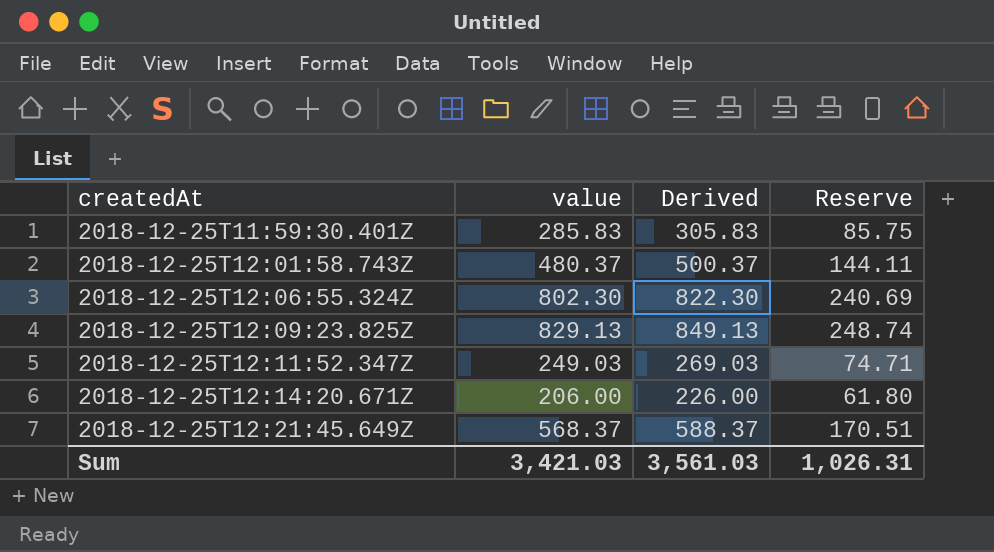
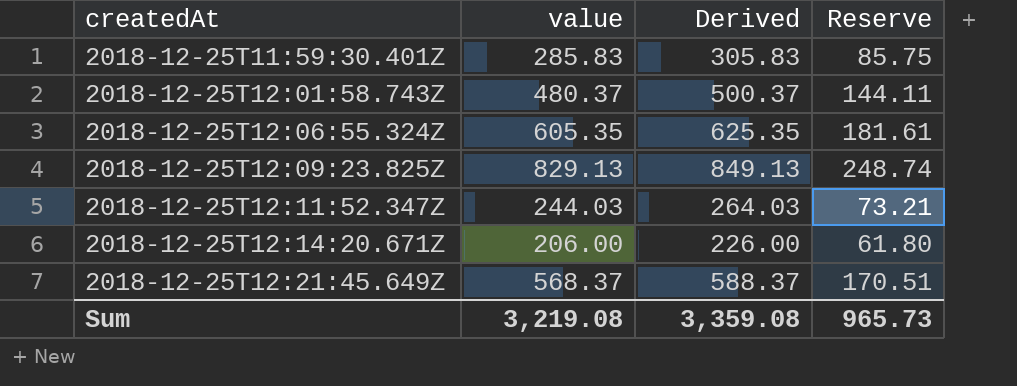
2018-12-25T12:06:55.324Z | value: 802.30 -> 605.35
2018-12-25T12:06:55.324Z | Derived: 822.30 -> 625.35
2018-12-25T12:06:55.324Z | Reserve: 240.69 -> 181.61
2018-12-25T12:11:52.347Z | value: 249.03 -> 244.03
2018-12-25T12:11:52.347Z | Derived: 269.03 -> 264.03
2018-12-25T12:11:52.347Z | Reserve: 74.71 -> 73.21
Sum | value: 3,421.03 -> 3,219.08
Sum | Derived: 3,561.03 -> 3,359.08
Sum | Reserve: 1,026.31 -> 965.73

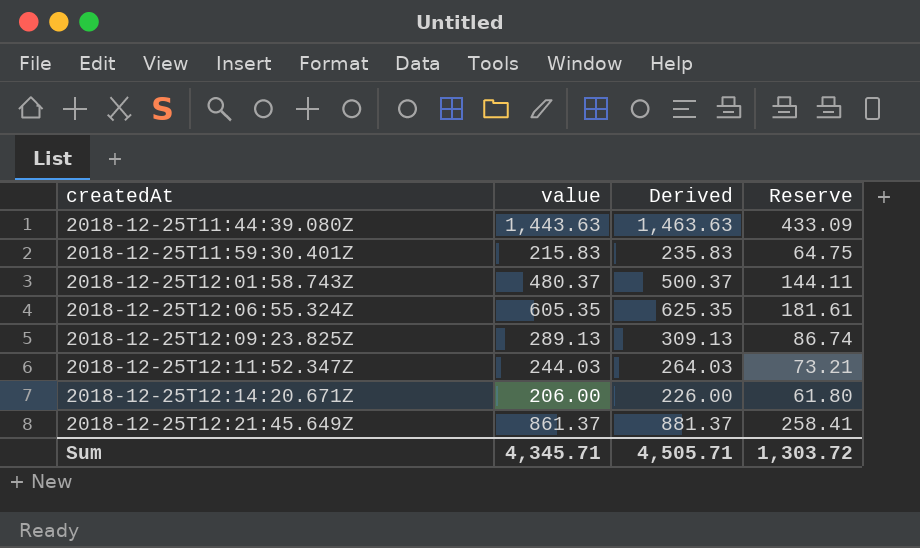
row 2018-12-25T11:44:39.080Z: none -> 1,443.63 | 1,463.63 | 433.09
2018-12-25T11:59:30.401Z | value: 285.83 -> 215.83
2018-12-25T11:59:30.401Z | Derived: 305.83 -> 235.83
2018-12-25T11:59:30.401Z | Reserve: 85.75 -> 64.75
2018-12-25T12:09:23.825Z | value: 829.13 -> 289.13
2018-12-25T12:09:23.825Z | Derived: 849.13 -> 309.13
2018-12-25T12:09:23.825Z | Reserve: 248.74 -> 86.74
2018-12-25T12:21:45.649Z | value: 568.37 -> 861.37
2018-12-25T12:21:45.649Z | Derived: 588.37 -> 881.37
2018-12-25T12:21:45.649Z | Reserve: 170.51 -> 258.41
Sum | value: 3,219.08 -> 4,345.71
Sum | Derived: 3,359.08 -> 4,505.71
Sum | Reserve: 965.73 -> 1,303.72

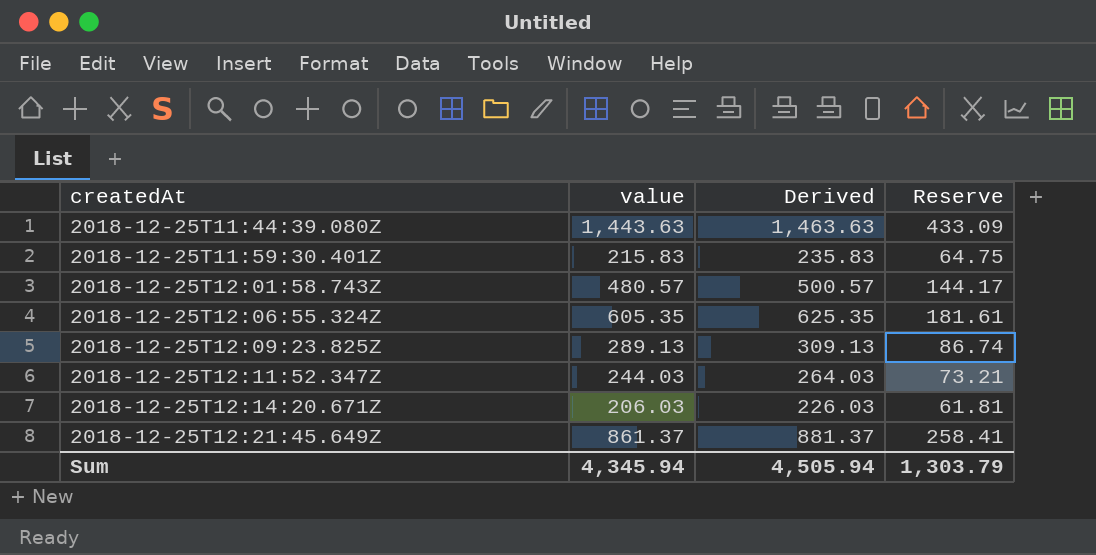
2018-12-25T12:01:58.743Z | value: 480.37 -> 480.57
2018-12-25T12:01:58.743Z | Derived: 500.37 -> 500.57
2018-12-25T12:01:58.743Z | Reserve: 144.11 -> 144.17
2018-12-25T12:14:20.671Z | value: 206.00 -> 206.03
2018-12-25T12:14:20.671Z | Derived: 226.00 -> 226.03
2018-12-25T12:14:20.671Z | Reserve: 61.80 -> 61.81
Sum | value: 4,345.71 -> 4,345.94
Sum | Derived: 4,505.71 -> 4,505.94
Sum | Reserve: 1,303.72 -> 1,303.79

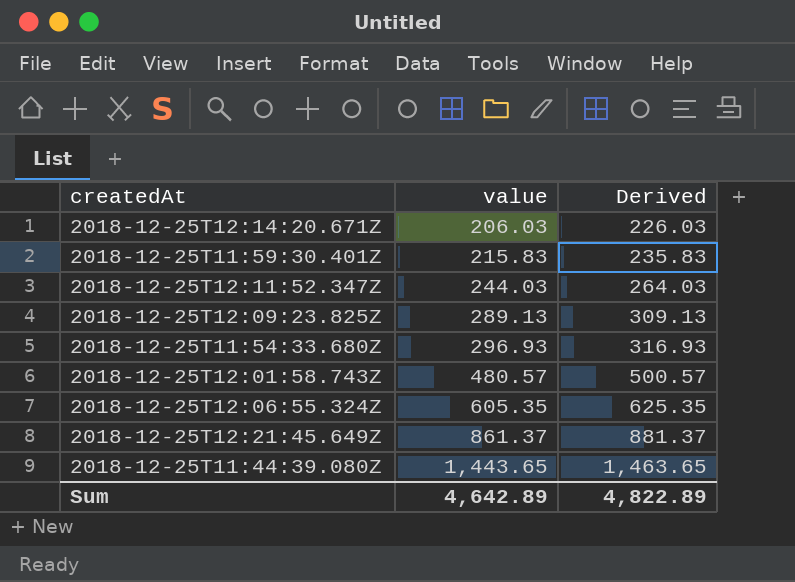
row order: createdAt ascending -> value ascending
column Reserve | formula: [value] * 0.3 -> none
row 2018-12-25T11:54:33.680Z: none -> 296.93 | 316.93
2018-12-25T11:44:39.080Z | value: 1,443.63 -> 1,443.65
2018-12-25T11:44:39.080Z | Derived: 1,463.63 -> 1,463.65
Sum | value: 4,345.94 -> 4,642.89
Sum | Derived: 4,505.94 -> 4,822.89

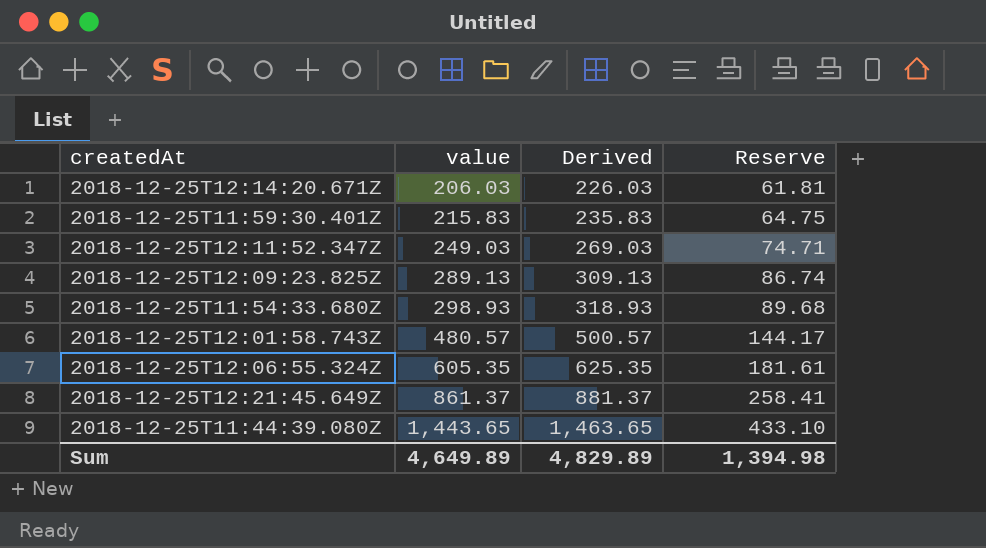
column Reserve | formula: none -> [value] * 0.3
2018-12-25T12:11:52.347Z | value: 244.03 -> 249.03
2018-12-25T12:11:52.347Z | Derived: 264.03 -> 269.03
2018-12-25T11:54:33.680Z | value: 296.93 -> 298.93
2018-12-25T11:54:33.680Z | Derived: 316.93 -> 318.93
Sum | value: 4,642.89 -> 4,649.89
Sum | Derived: 4,822.89 -> 4,829.89

